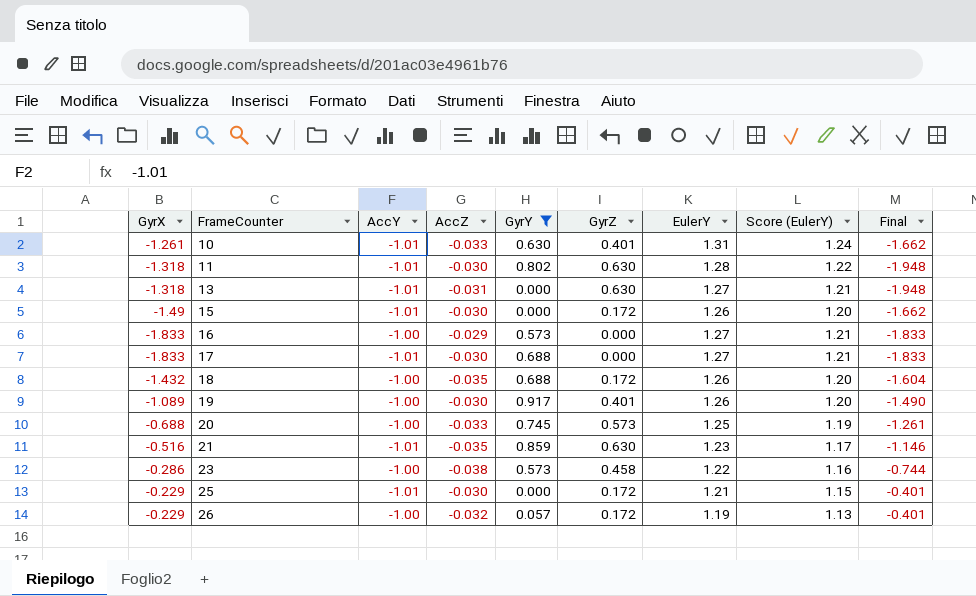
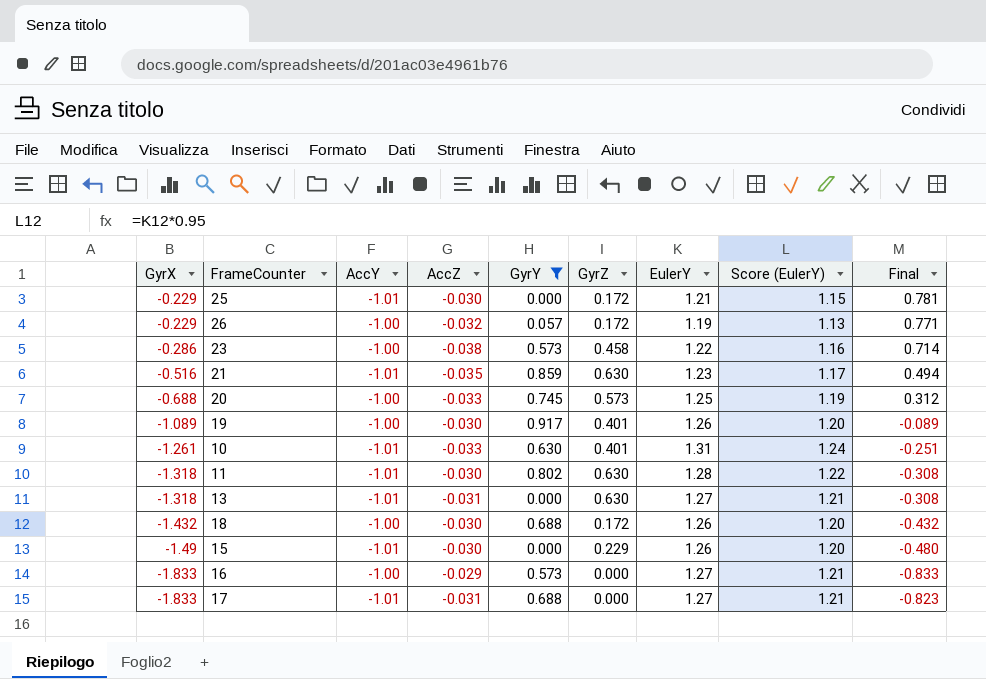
row order: FrameCounter ascending -> GyrX descending
column Final | formula: [GyrX] - [GyrZ] -> [GyrX] - [AccY]
18 | AccZ: -0.035 -> -0.030
15 | GyrZ: 0.172 -> 0.229
17 | AccZ: -0.030 -> -0.031

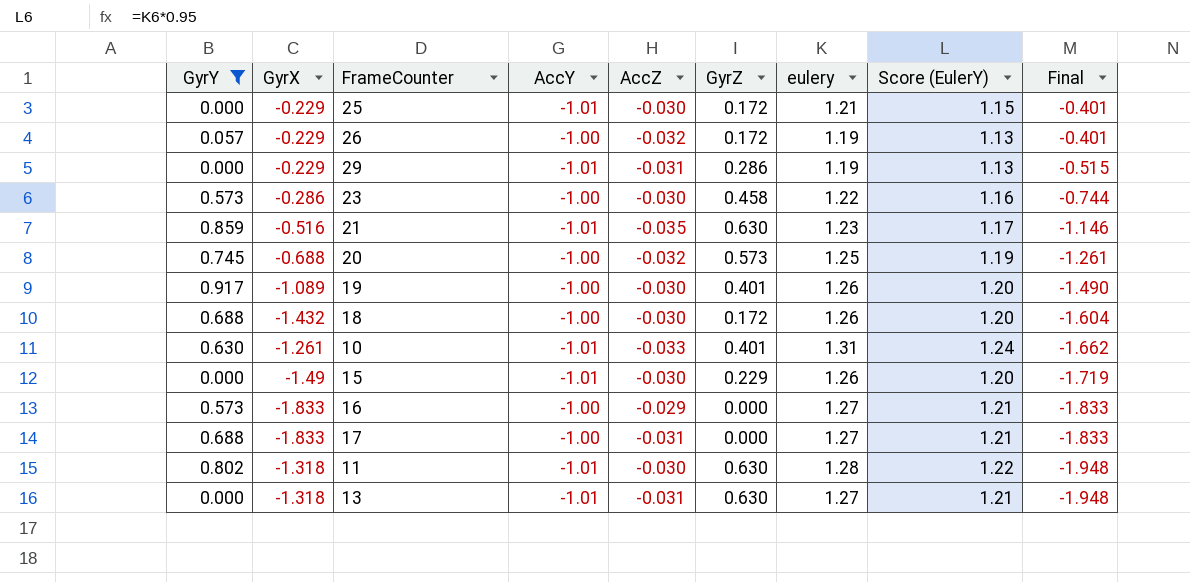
row order: GyrX descending -> Final descending
column GyrY | position: 5 -> 1
column name: EulerY -> eulery
column Final | formula: [GyrX] - [AccY] -> [GyrX] - [GyrZ]
row 29: none -> 0.000 | -0.229 | -1.01 | -0.031 | 0.286 | 1.19 | 1.13 | -0.515
23 | AccZ: -0.038 -> -0.030
20 | AccZ: -0.033 -> -0.032
17 | AccY: -1.01 -> -1.00

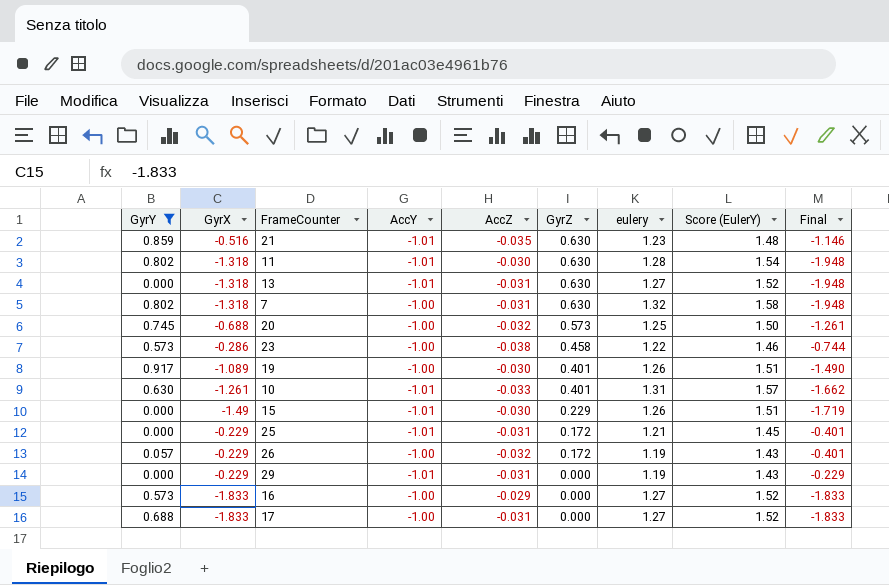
row order: Final descending -> GyrZ descending
column Score (EulerY) | formula: [eulery] * 0.95 -> [eulery] * 1.2
row 18: 0.688 | -1.432 | -1.00 | -0.030 | 0.172 | 1.26 | 1.20 | -1.604 -> none
row 7: none -> 0.802 | -1.318 | -1.00 | -0.031 | 0.630 | 1.32 | 1.58 | -1.948
23 | AccZ: -0.030 -> -0.038
25 | AccZ: -0.030 -> -0.031
29 | GyrZ: 0.286 -> 0.000
29 | Final: -0.515 -> -0.229

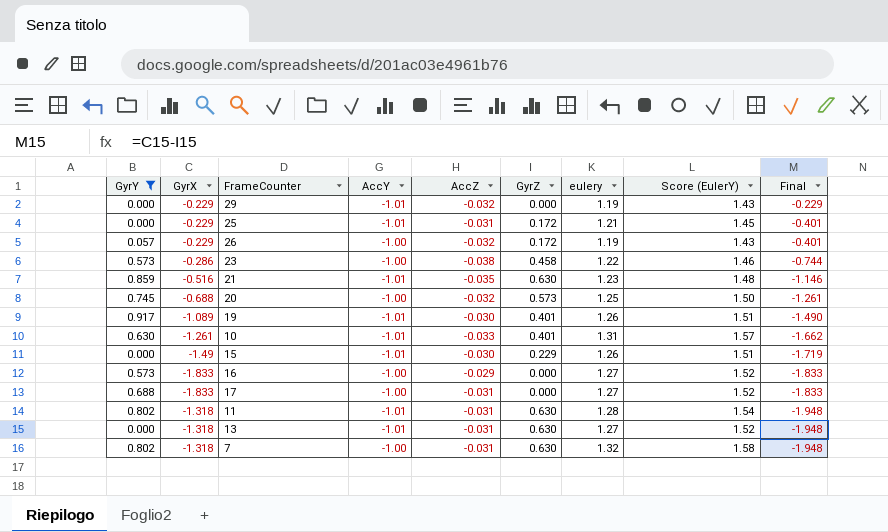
row order: GyrZ descending -> Final descending
29 | AccZ: -0.031 -> -0.032
19 | AccY: -1.00 -> -1.01
11 | AccZ: -0.030 -> -0.031

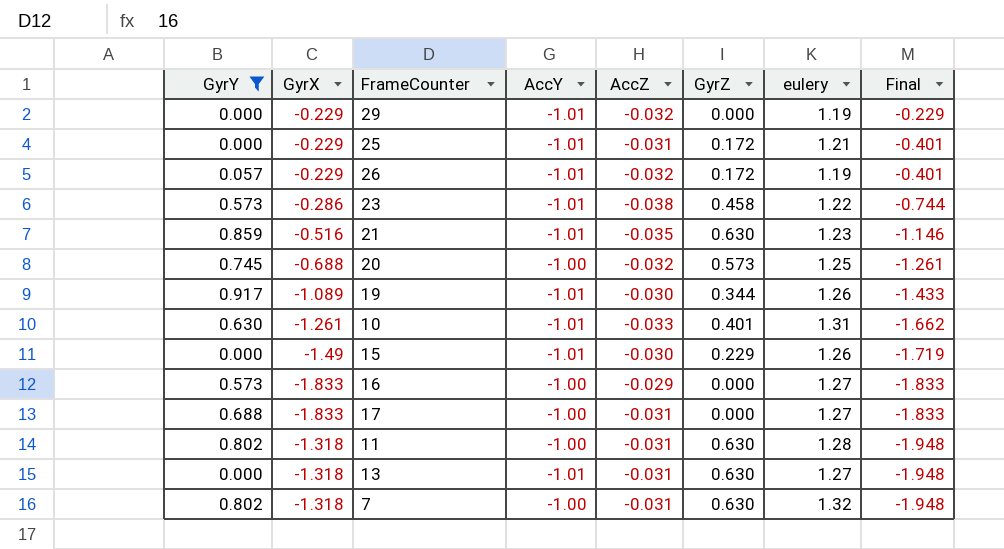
column Score (EulerY) | formula: [eulery] * 1.2 -> none
26 | AccY: -1.00 -> -1.01
23 | AccY: -1.00 -> -1.01
19 | GyrZ: 0.401 -> 0.344
19 | Final: -1.490 -> -1.433
11 | AccY: -1.01 -> -1.00

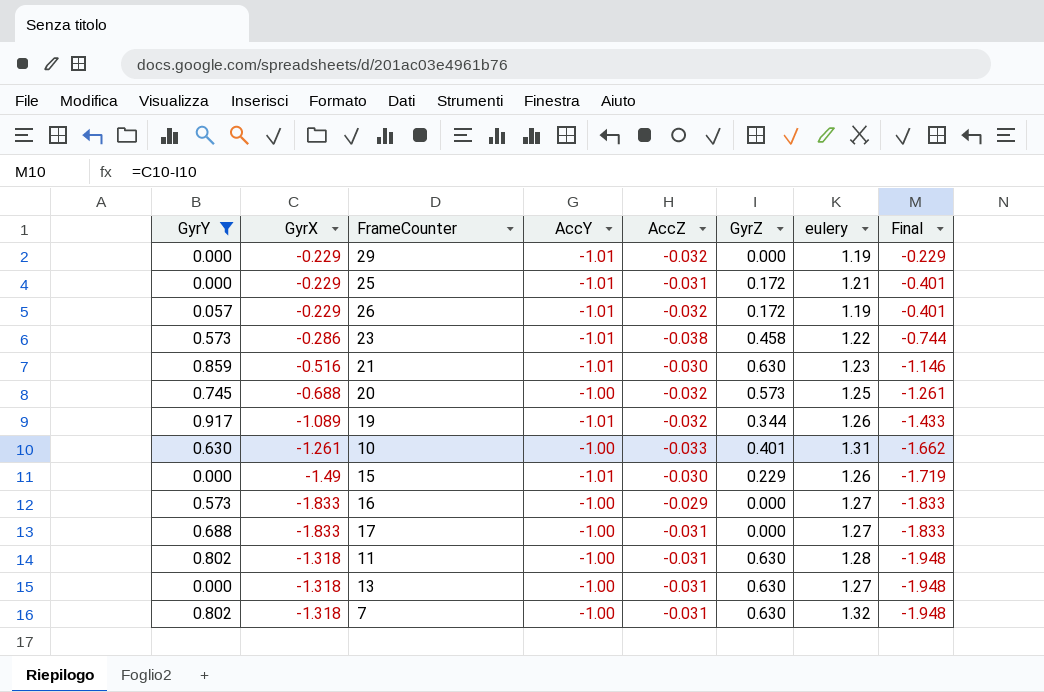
21 | AccZ: -0.035 -> -0.030
19 | AccZ: -0.030 -> -0.032
10 | AccY: -1.01 -> -1.00
13 | AccY: -1.01 -> -1.00

